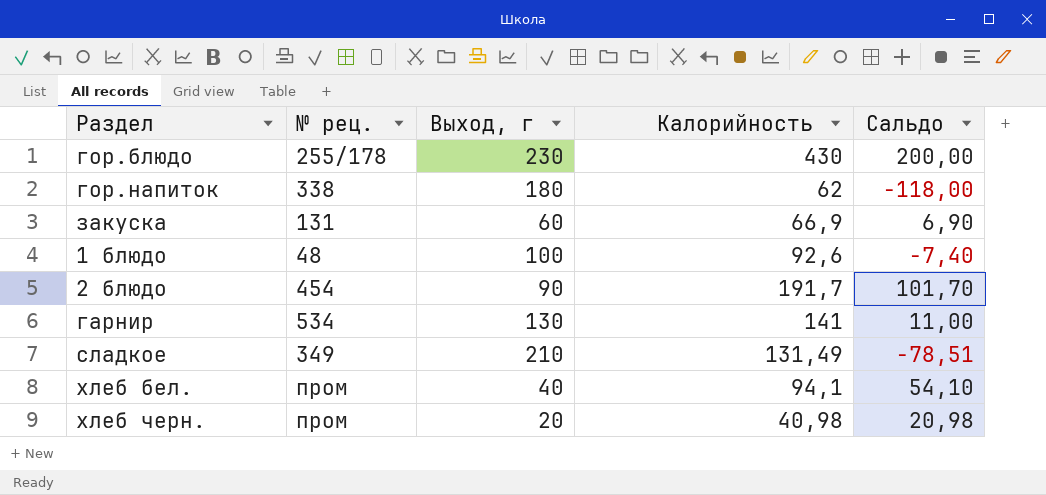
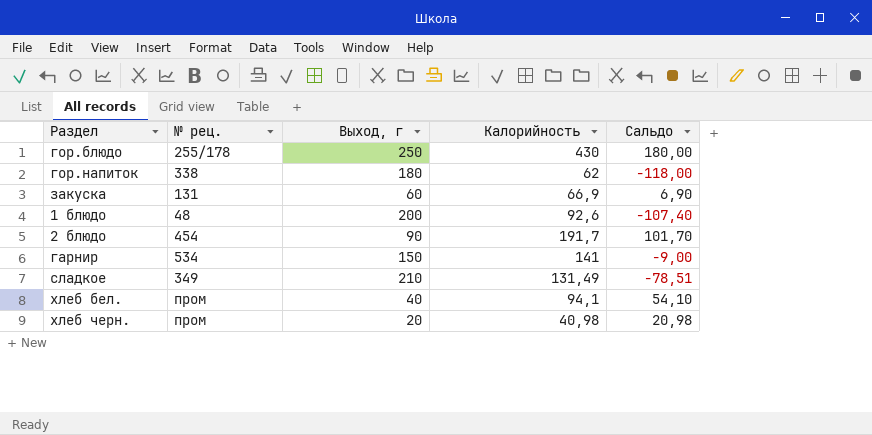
гор.блюдо | Выход, г: 230 -> 250
гор.блюдо | Сальдо: 200,00 -> 180,00
1 блюдо | Выход, г: 100 -> 200
1 блюдо | Сальдо: -7,40 -> -107,40
гарнир | Выход, г: 130 -> 150
гарнир | Сальдо: 11,00 -> -9,00

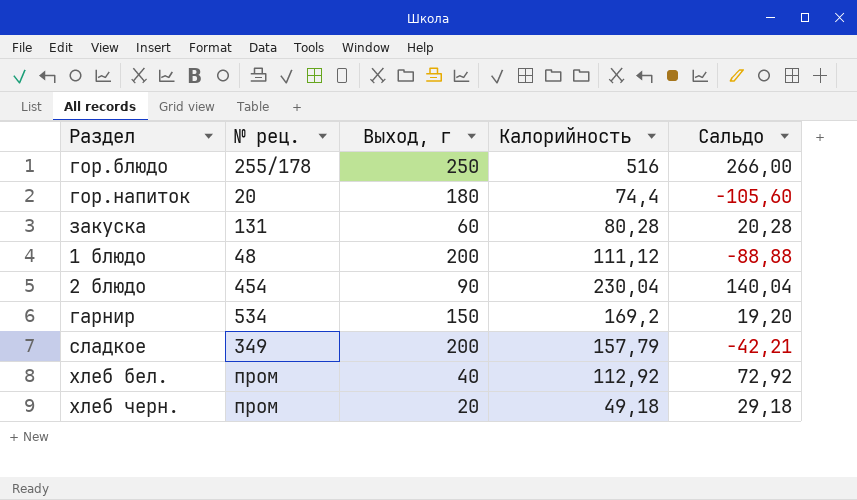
гор.блюдо | Калорийность: 430 -> 516
гор.блюдо | Сальдо: 180,00 -> 266,00
гор.напиток | № рец.: 338 -> 20
гор.напиток | Калорийность: 62 -> 74,4
гор.напиток | Сальдо: -118,00 -> -105,60
закуска | Калорийность: 66,9 -> 80,28
закуска | Сальдо: 6,90 -> 20,28
1 блюдо | Калорийность: 92,6 -> 111,12
1 блюдо | Сальдо: -107,40 -> -88,88
2 блюдо | Калорийность: 191,7 -> 230,04
2 блюдо | Сальдо: 101,70 -> 140,04
гарнир | Калорийность: 141 -> 169,2
гарнир | Сальдо: -9,00 -> 19,20
сладкое | Выход, г: 210 -> 200
сладкое | Калорийность: 131,49 -> 157,79
сладкое | Сальдо: -78,51 -> -42,21
хлеб бел. | Калорийность: 94,1 -> 112,92
хлеб бел. | Сальдо: 54,10 -> 72,92
хлеб черн. | Калорийность: 40,98 -> 49,18
хлеб черн. | Сальдо: 20,98 -> 29,18

